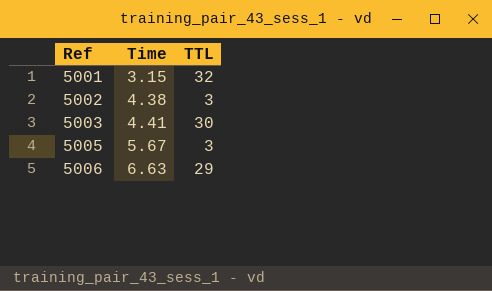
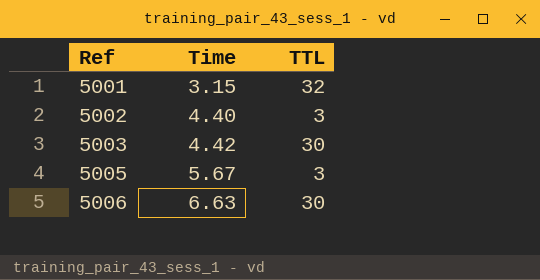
5002 | Time: 4.38 -> 4.40
5003 | Time: 4.41 -> 4.42
5006 | TTL: 29 -> 30

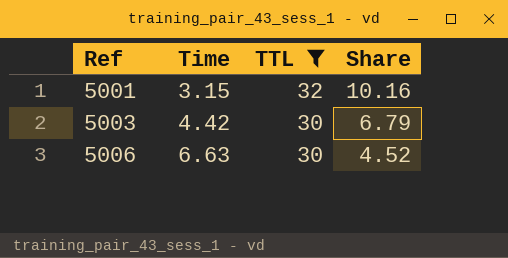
filter: none -> TTL != 3
column Share | formula: none -> [TTL] / [Time]

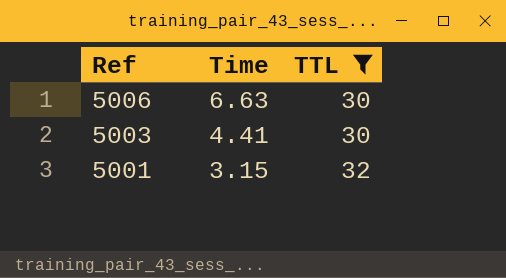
row order: Ref ascending -> Ref descending
column Share | formula: [TTL] / [Time] -> none
5003 | Time: 4.42 -> 4.41

